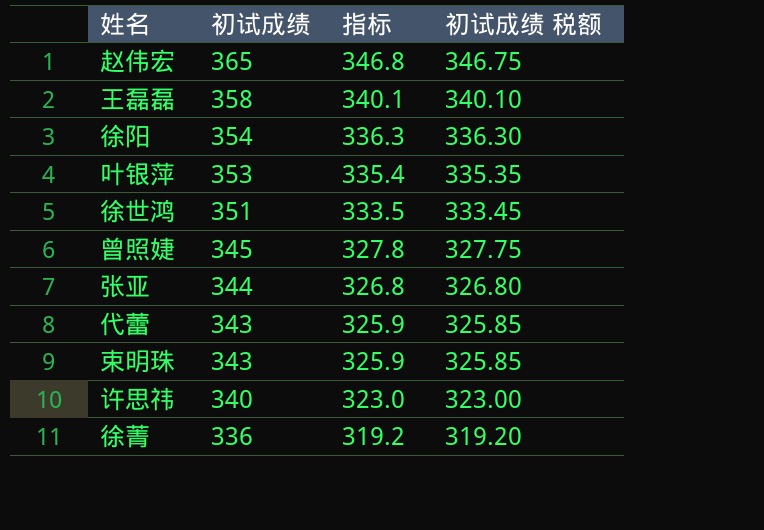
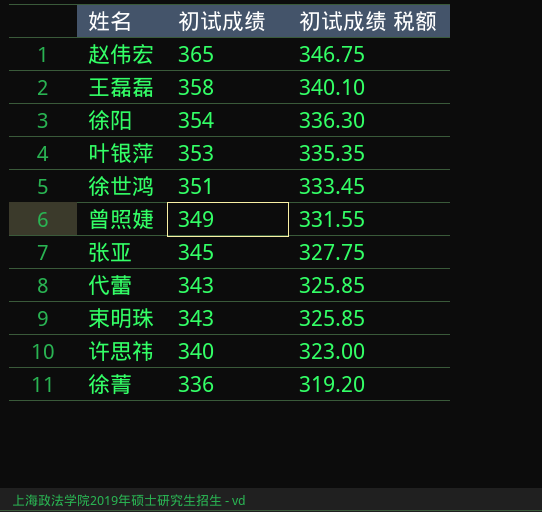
column 指标 | formula: [初试成绩] * 0.95 -> none
曾照婕 | 初试成绩: 345 -> 349
曾照婕 | 初试成绩 税额: 327.75 -> 331.55
张亚 | 初试成绩: 344 -> 345
张亚 | 初试成绩 税额: 326.80 -> 327.75

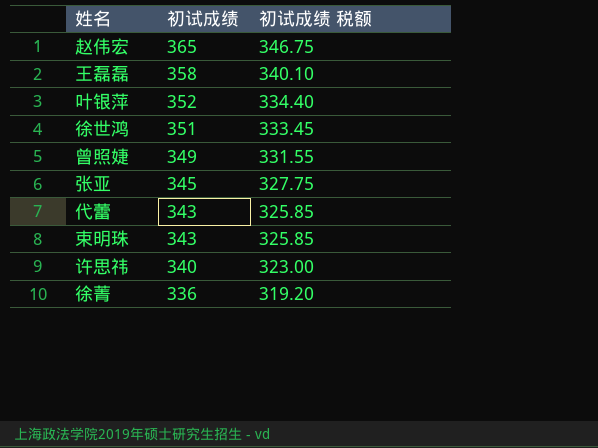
row 徐阳: 354 | 336.30 -> none
叶银萍 | 初试成绩: 353 -> 352
叶银萍 | 初试成绩 税额: 335.35 -> 334.40

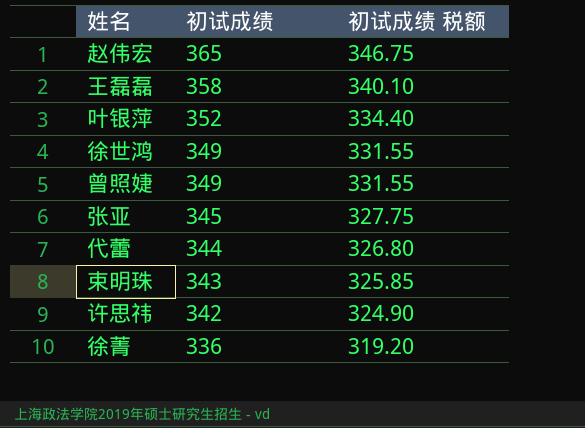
徐世鸿 | 初试成绩: 351 -> 349
徐世鸿 | 初试成绩 税额: 333.45 -> 331.55
代蕾 | 初试成绩: 343 -> 344
代蕾 | 初试成绩 税额: 325.85 -> 326.80
许思祎 | 初试成绩: 340 -> 342
许思祎 | 初试成绩 税额: 323.00 -> 324.90

